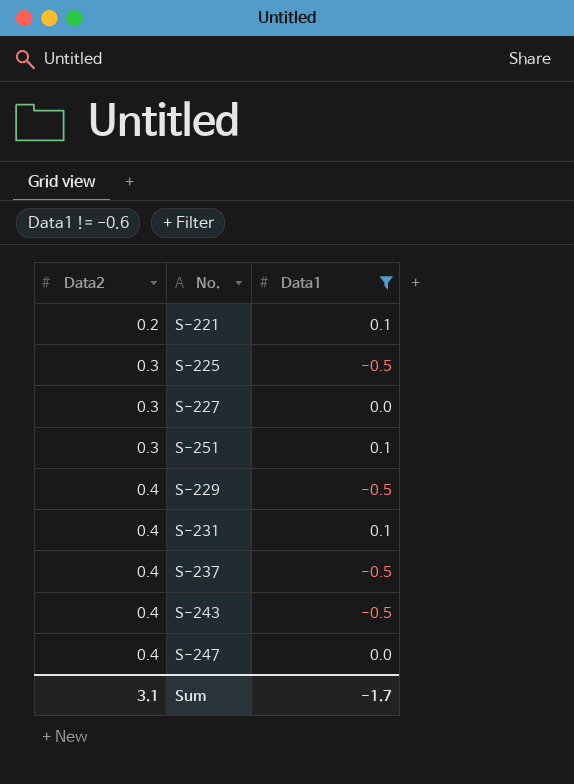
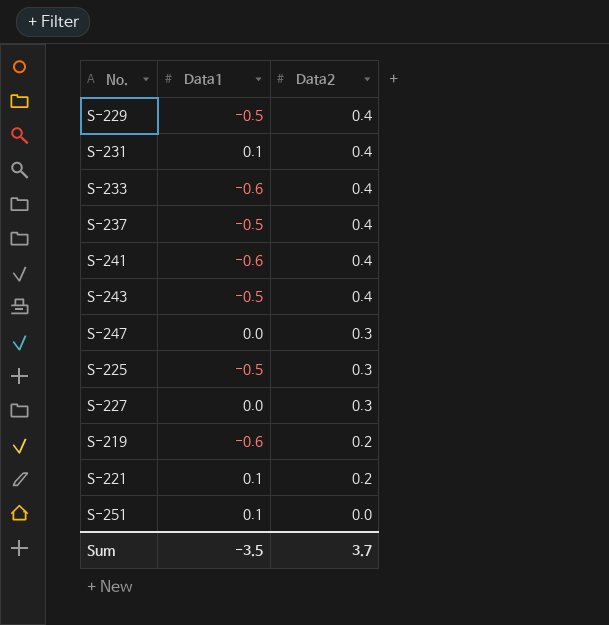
filter: Data1 != -0.6 -> none
row order: Data2 ascending -> Data2 descending
column Data2 | position: 1 -> 3
S-247 | Data2: 0.4 -> 0.3
S-251 | Data2: 0.3 -> 0.0
Sum | Data1: -1.7 -> -3.5
Sum | Data2: 3.1 -> 3.7

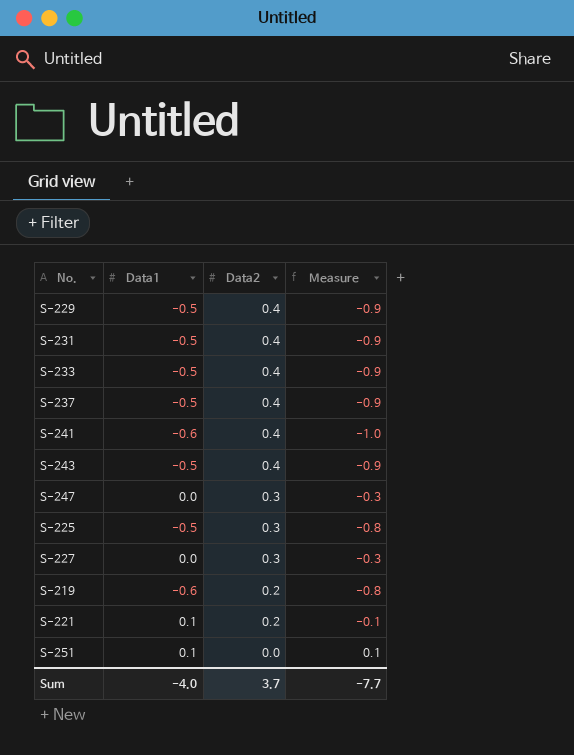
column Measure | formula: none -> [Data1] - [Data2]
S-231 | Data1: 0.1 -> -0.5
S-233 | Data1: -0.6 -> -0.5
Sum | Data1: -3.5 -> -4.0

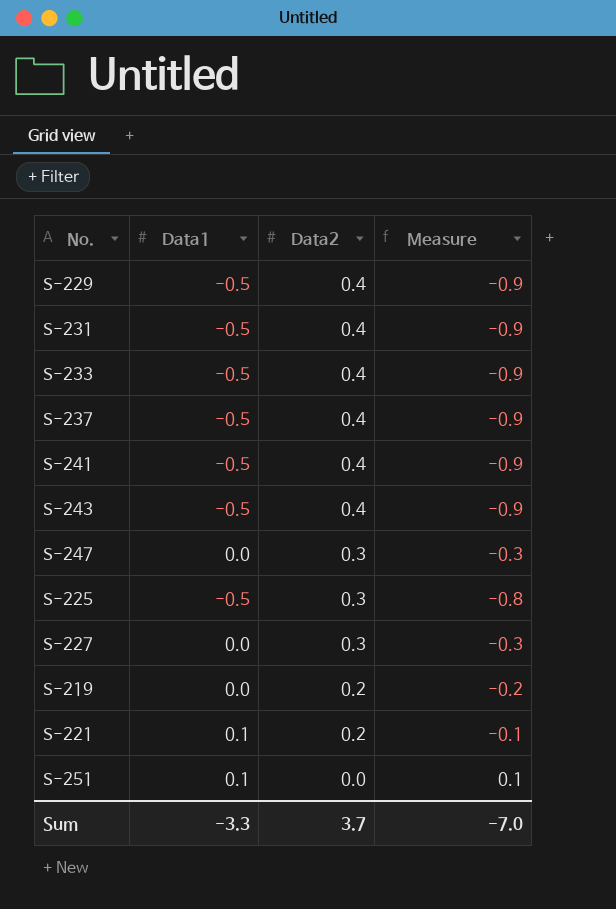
S-241 | Data1: -0.6 -> -0.5
S-241 | Measure: -1.0 -> -0.9
S-219 | Data1: -0.6 -> 0.0
S-219 | Measure: -0.8 -> -0.2
Sum | Data1: -4.0 -> -3.3
Sum | Measure: -7.7 -> -7.0

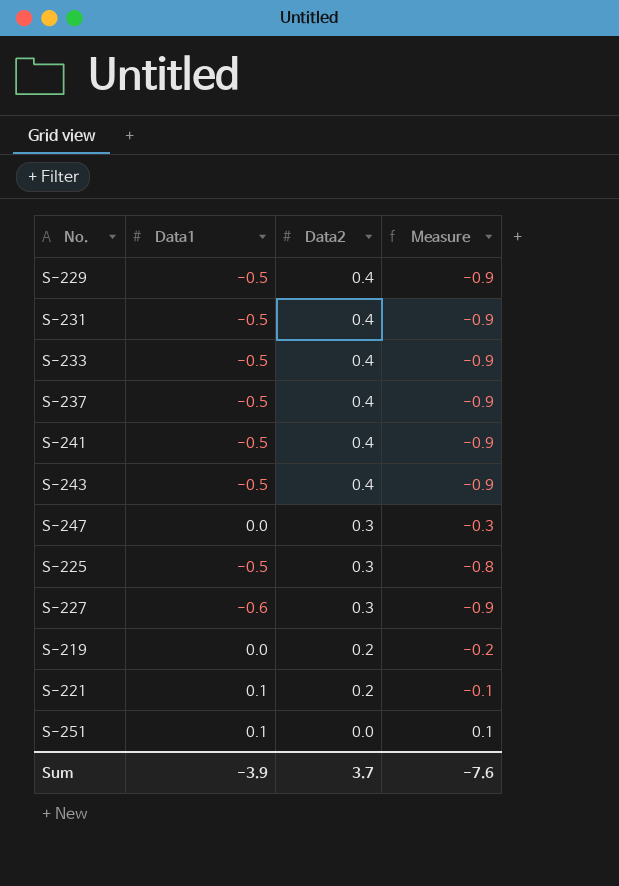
S-227 | Data1: 0.0 -> -0.6
S-227 | Measure: -0.3 -> -0.9
Sum | Data1: -3.3 -> -3.9
Sum | Measure: -7.0 -> -7.6

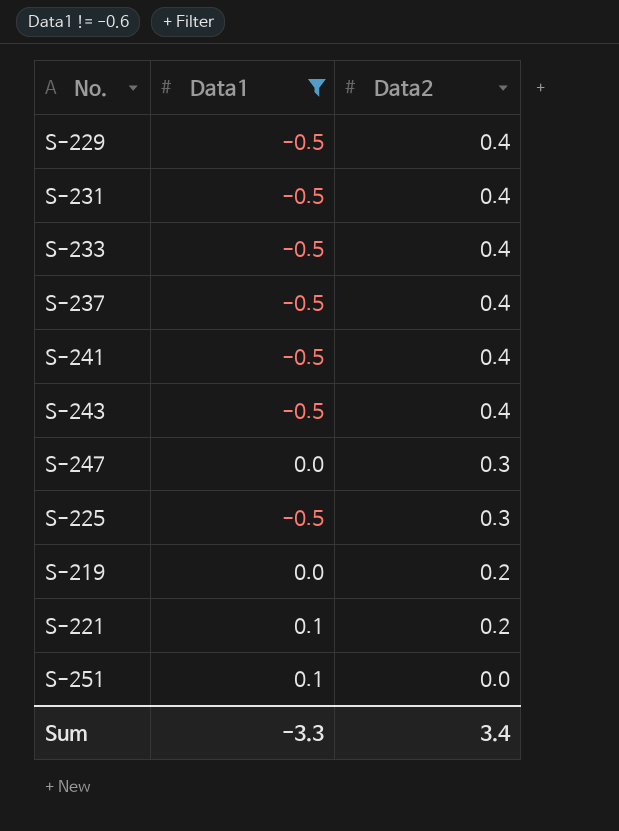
filter: none -> Data1 != -0.6
column Measure | formula: [Data1] - [Data2] -> none
Sum | Data1: -3.9 -> -3.3
Sum | Data2: 3.7 -> 3.4

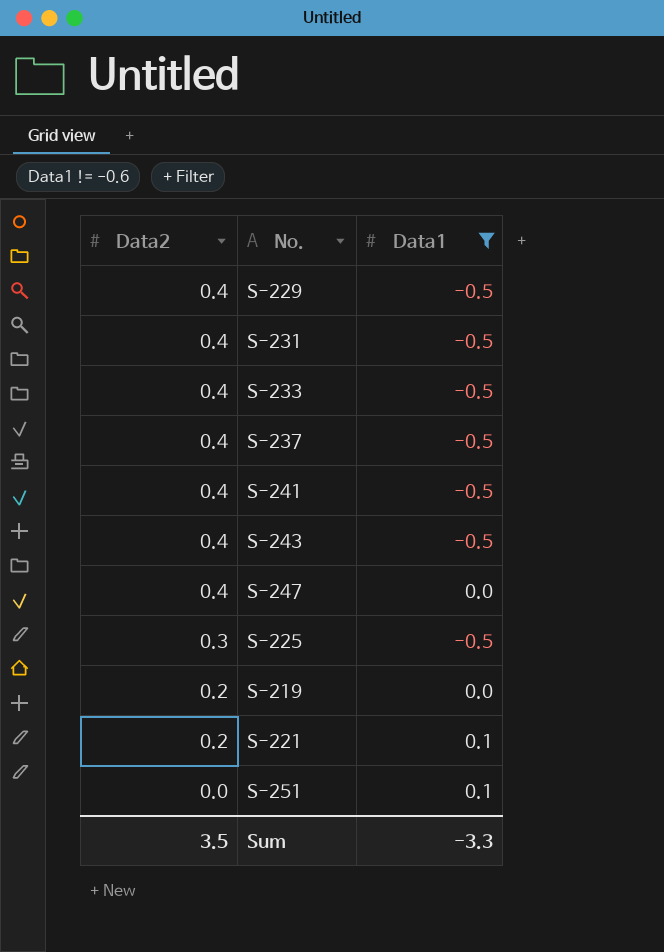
column Data2 | position: 3 -> 1
S-247 | Data2: 0.3 -> 0.4
Sum | Data2: 3.4 -> 3.5

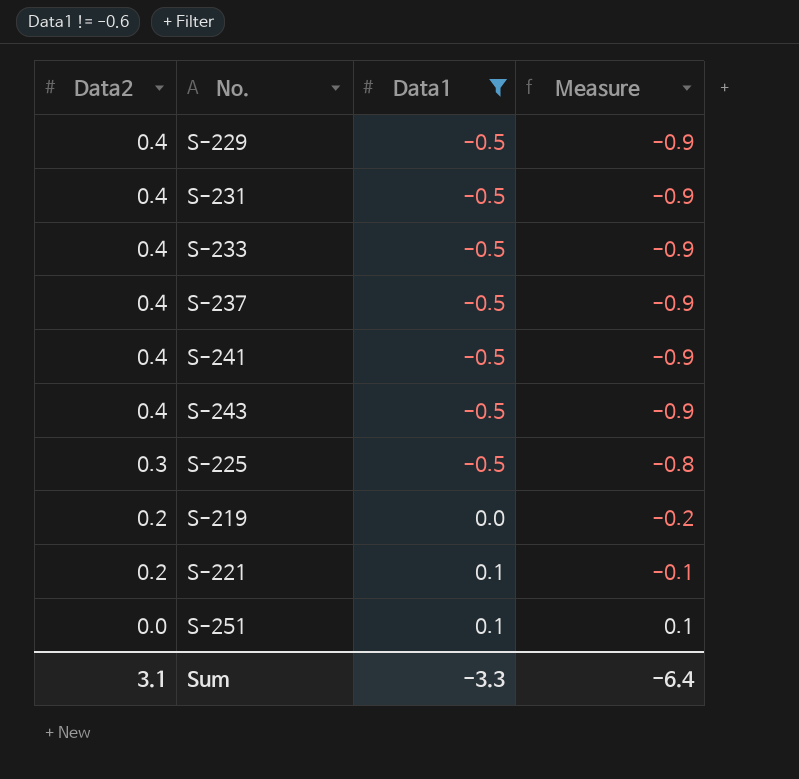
column Measure | formula: none -> [Data1] - [Data2]
row S-247: 0.4 | 0.0 -> none
Sum | Data2: 3.5 -> 3.1

